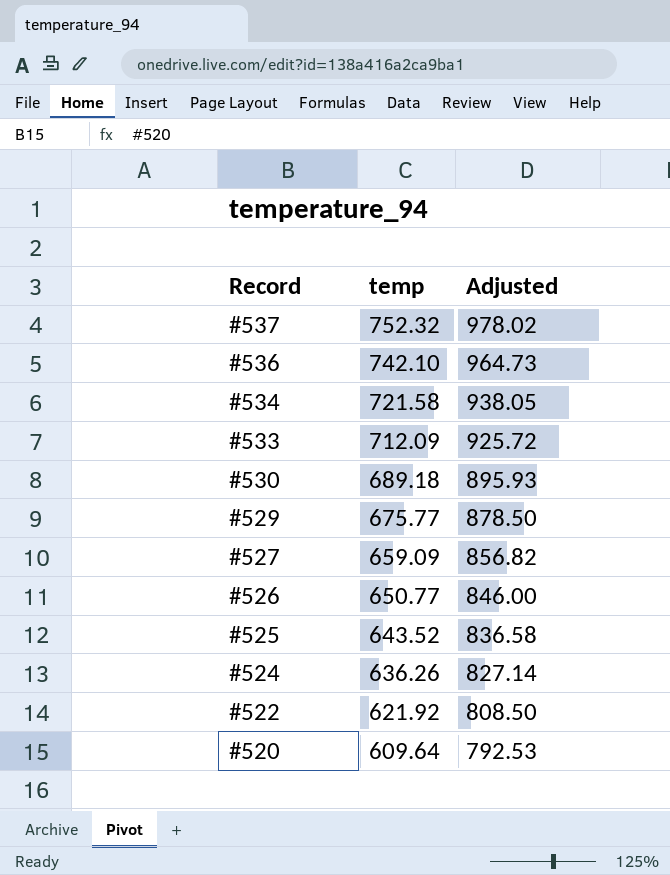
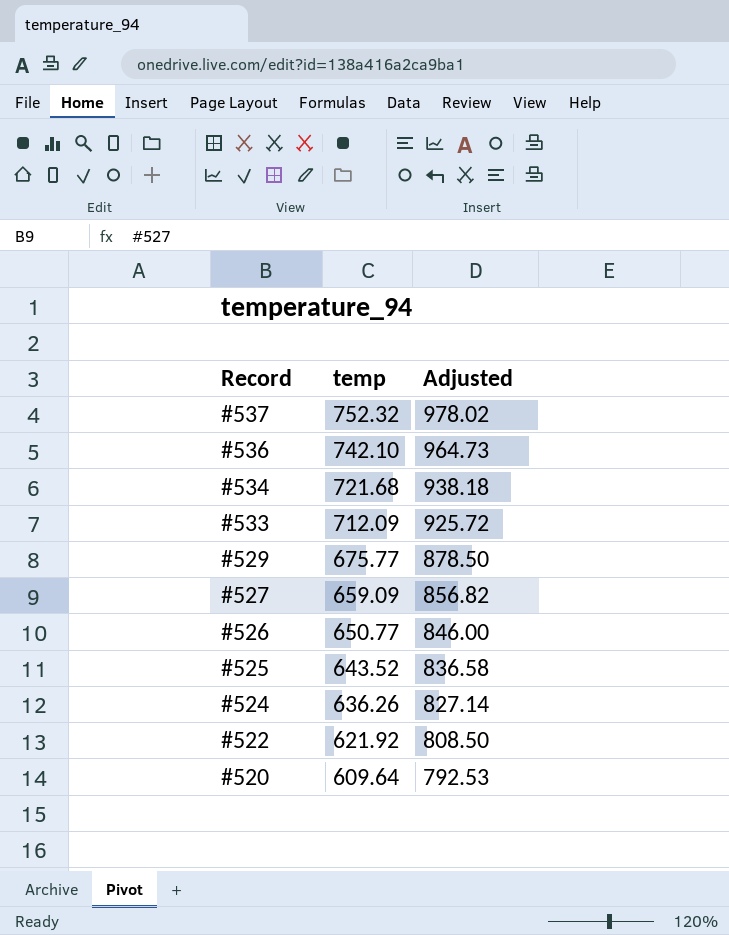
row #530: 689.18 | 895.93 -> none
#534 | temp: 721.58 -> 721.68
#534 | Adjusted: 938.05 -> 938.18

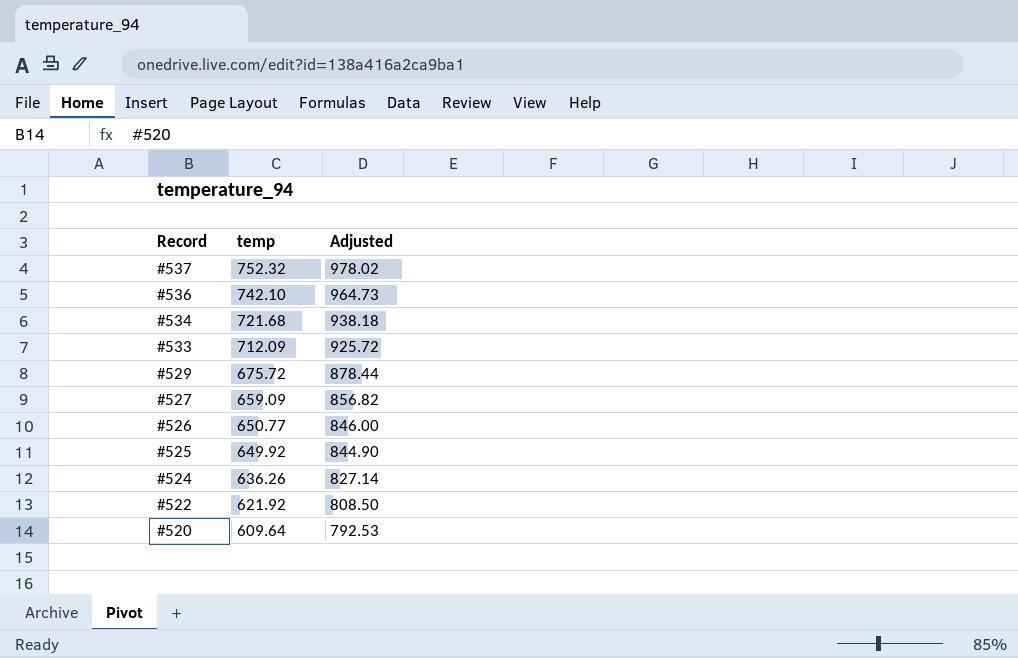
#529 | temp: 675.77 -> 675.72
#529 | Adjusted: 878.50 -> 878.44
#525 | temp: 643.52 -> 649.92
#525 | Adjusted: 836.58 -> 844.90

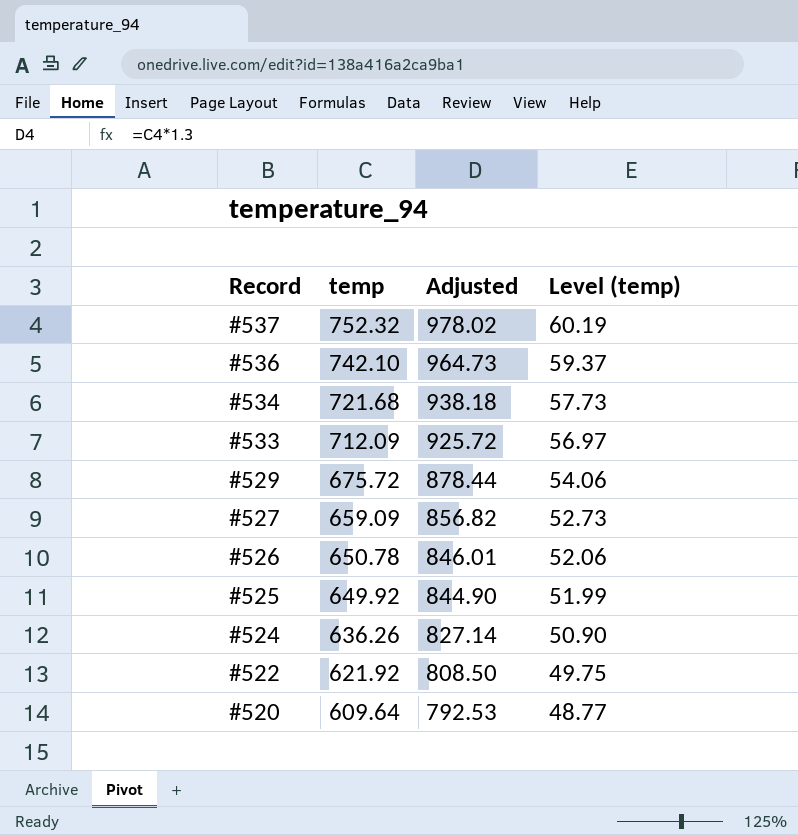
column Level (temp) | formula: none -> [temp] * 0.08
#526 | temp: 650.77 -> 650.78
#526 | Adjusted: 846.00 -> 846.01

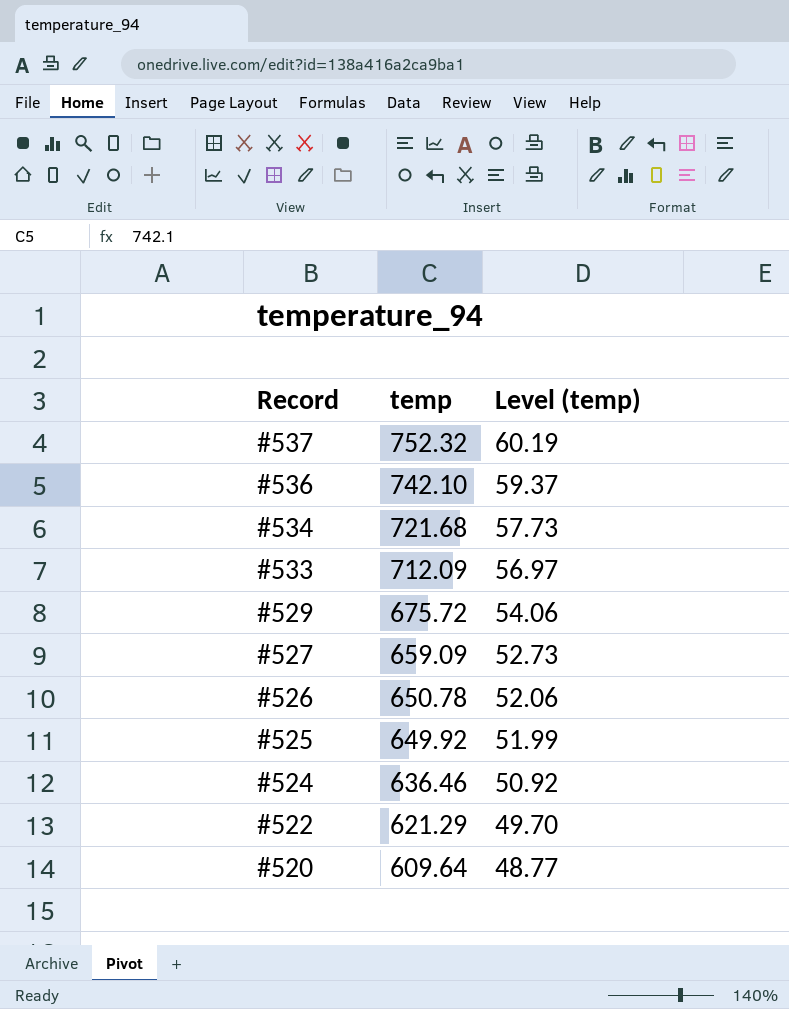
column Adjusted | formula: [temp] * 1.3 -> none
#524 | temp: 636.26 -> 636.46
#524 | Level (temp): 50.90 -> 50.92
#522 | temp: 621.92 -> 621.29
#522 | Level (temp): 49.75 -> 49.70

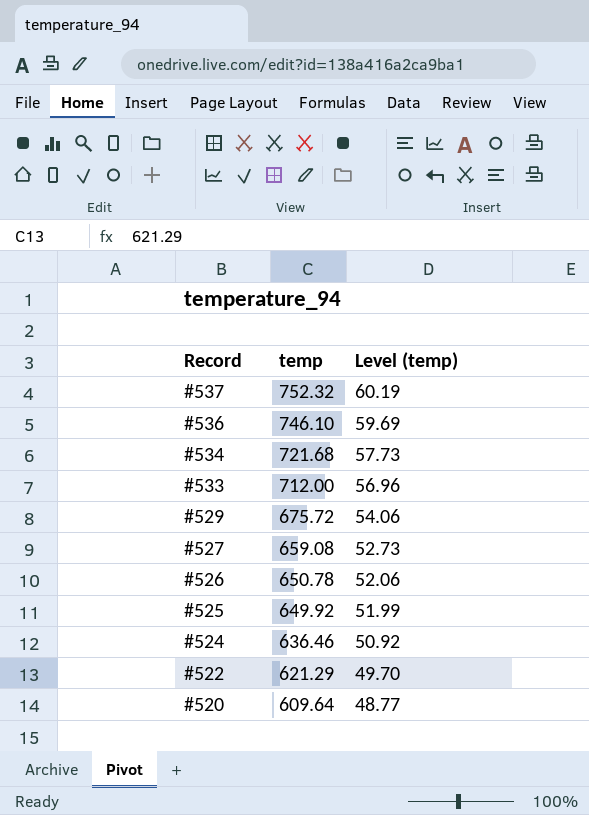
#536 | temp: 742.10 -> 746.10
#536 | Level (temp): 59.37 -> 59.69
#533 | temp: 712.09 -> 712.00
#533 | Level (temp): 56.97 -> 56.96
#527 | temp: 659.09 -> 659.08

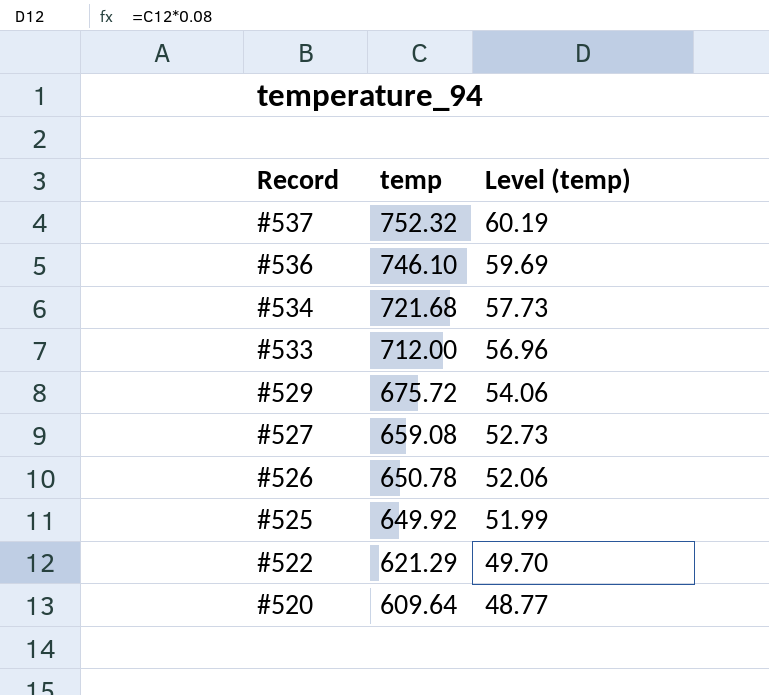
row #524: 636.46 | 50.92 -> none

